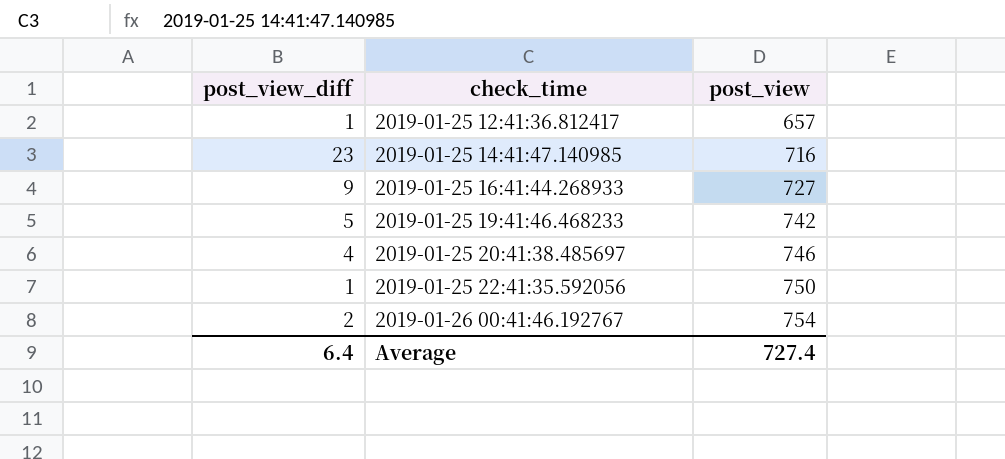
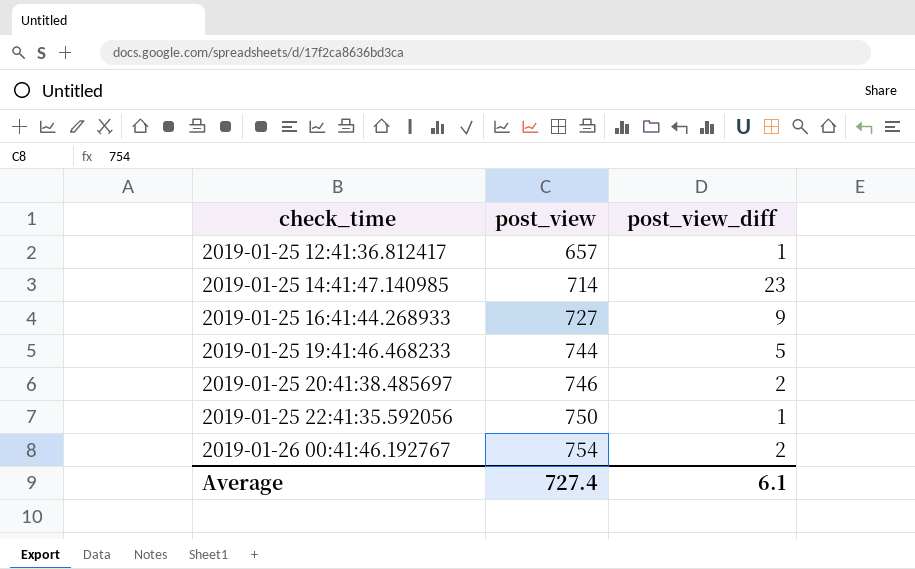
column post_view_diff | position: 1 -> 3
2019-01-25 14:41:47.140985 | post_view: 716 -> 714
2019-01-25 19:41:46.468233 | post_view: 742 -> 744
2019-01-25 20:41:38.485697 | post_view_diff: 4 -> 2
Average | post_view_diff: 6.4 -> 6.1

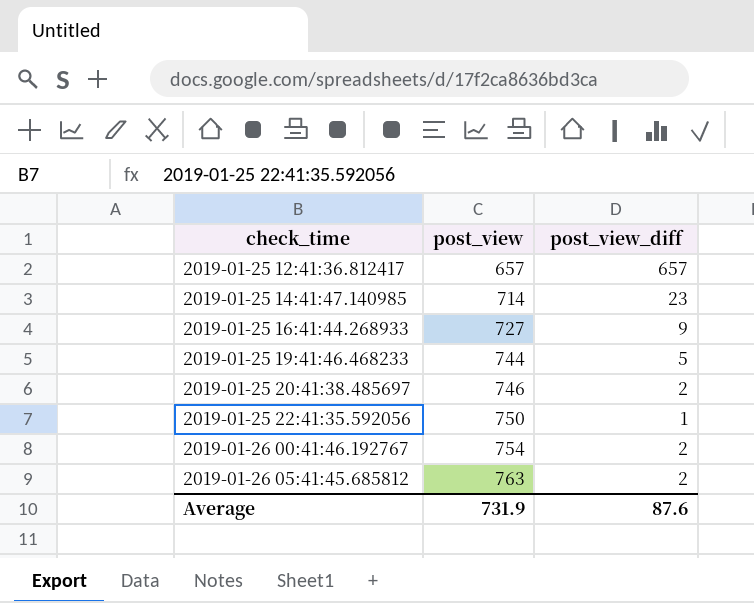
2019-01-25 12:41:36.812417 | post_view_diff: 1 -> 657
row 2019-01-26 05:41:45.685812: none -> 763 | 2
Average | post_view: 727.4 -> 731.9
Average | post_view_diff: 6.1 -> 87.6

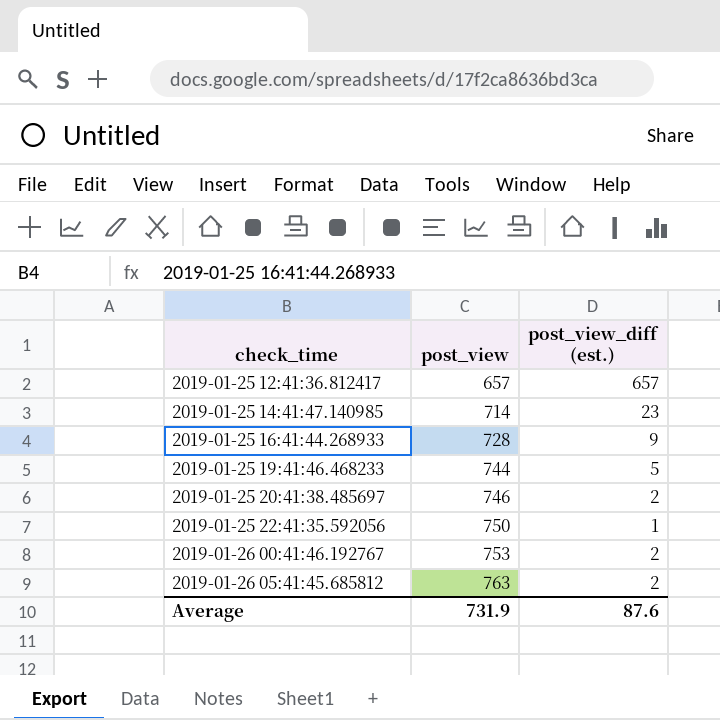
column name: post_view_diff -> post_view_diff (est.)
2019-01-25 16:41:44.268933 | post_view: 727 -> 728
2019-01-26 00:41:46.192767 | post_view: 754 -> 753

